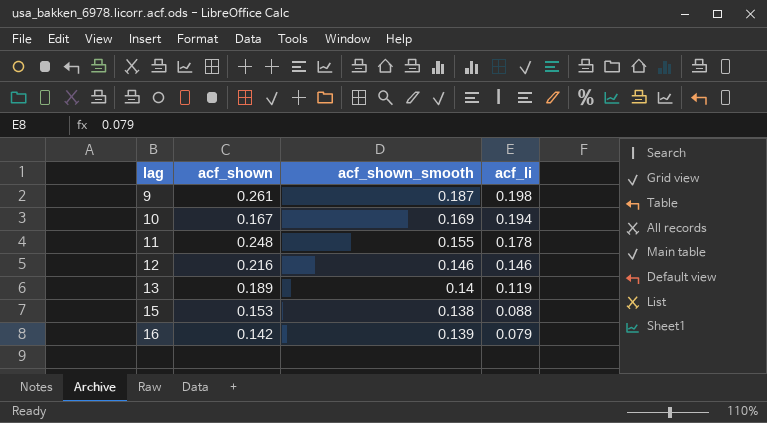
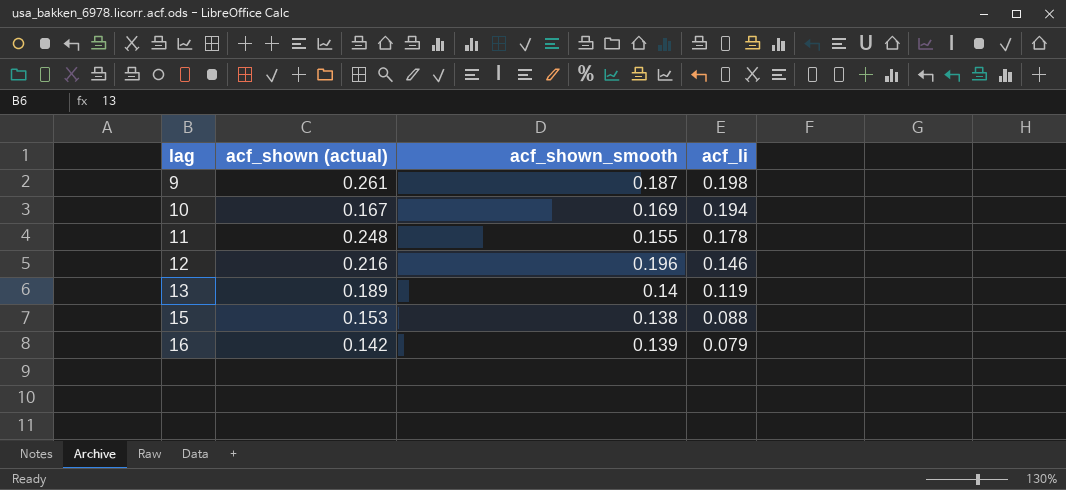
column name: acf_shown -> acf_shown (actual)
12 | acf_shown_smooth: 0.146 -> 0.196

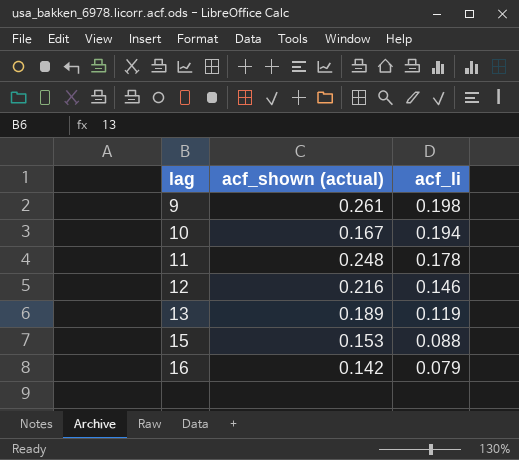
column acf_shown_smooth | position: 3 -> none

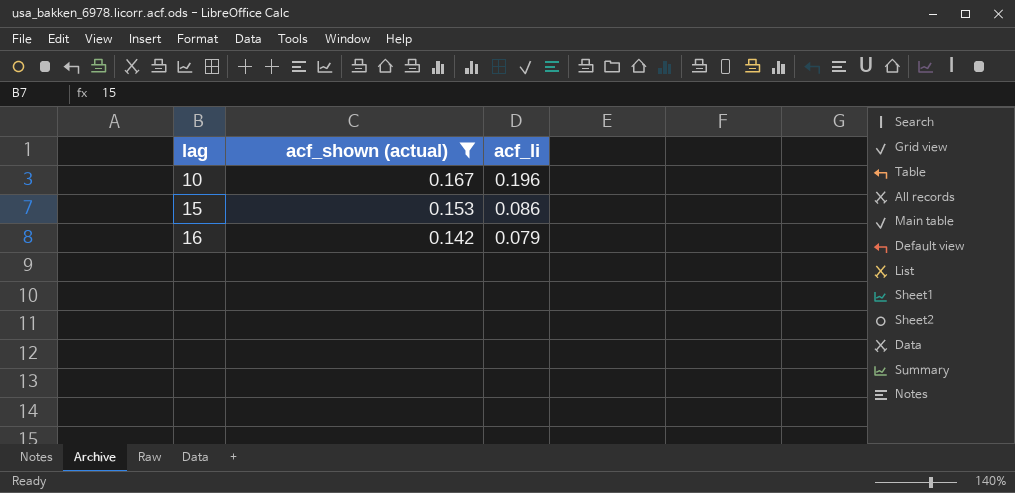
filter: none -> acf_shown (actual) <= 0.167
10 | acf_li: 0.194 -> 0.196
15 | acf_li: 0.088 -> 0.086

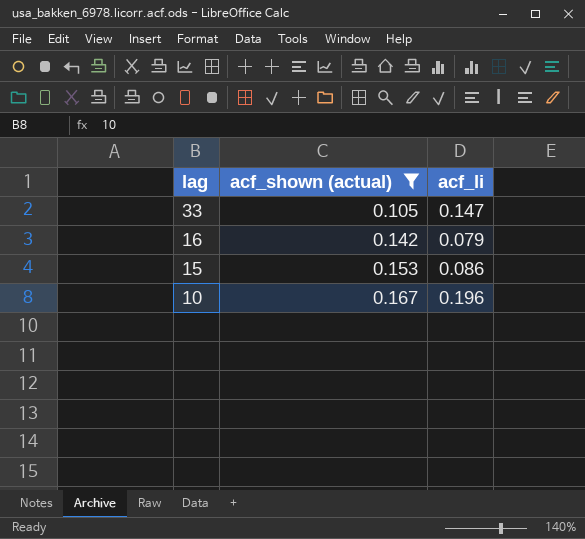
row order: lag ascending -> lag descending
row 33: none -> 0.105 | 0.147

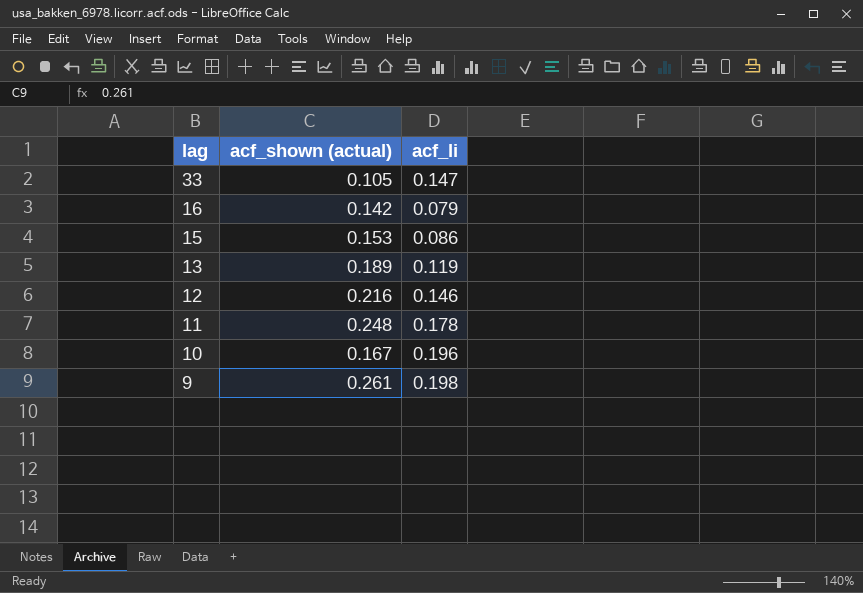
filter: acf_shown (actual) <= 0.167 -> none

